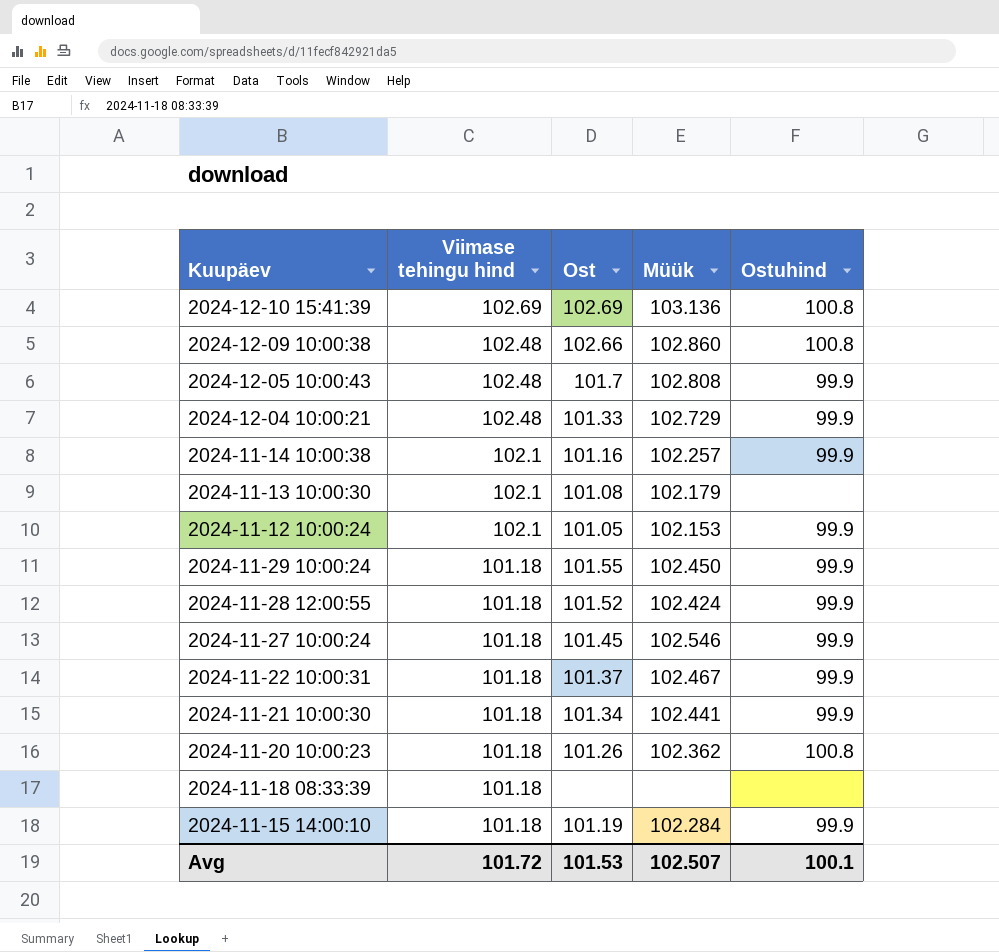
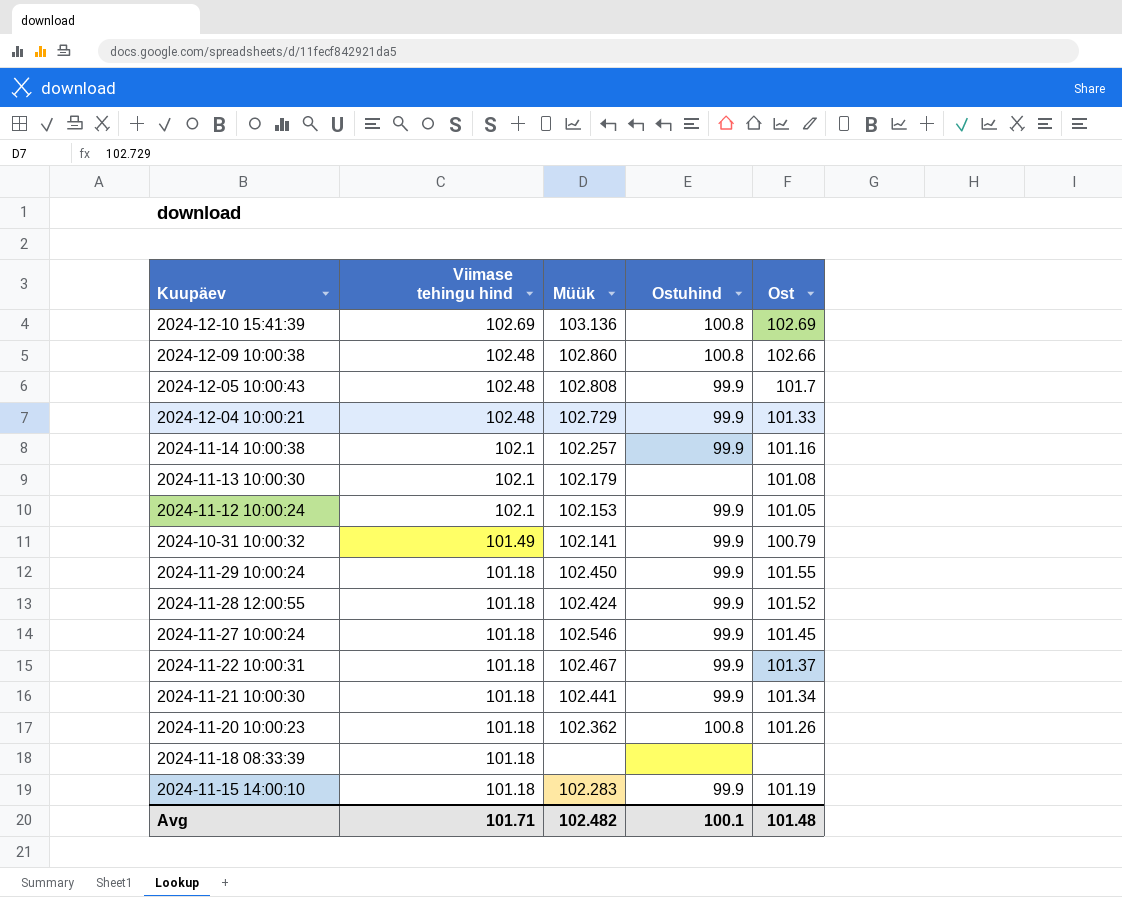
column Ost | position: 3 -> 5
row 2024-10-31 10:00:32: none -> 101.49 | 102.141 | 99.9 | 100.79
2024-11-15 14:00:10 | Müük: 102.284 -> 102.283
Avg | Viimase tehingu hind: 101.72 -> 101.71
Avg | Müük: 102.507 -> 102.482
Avg | Ost: 101.53 -> 101.48

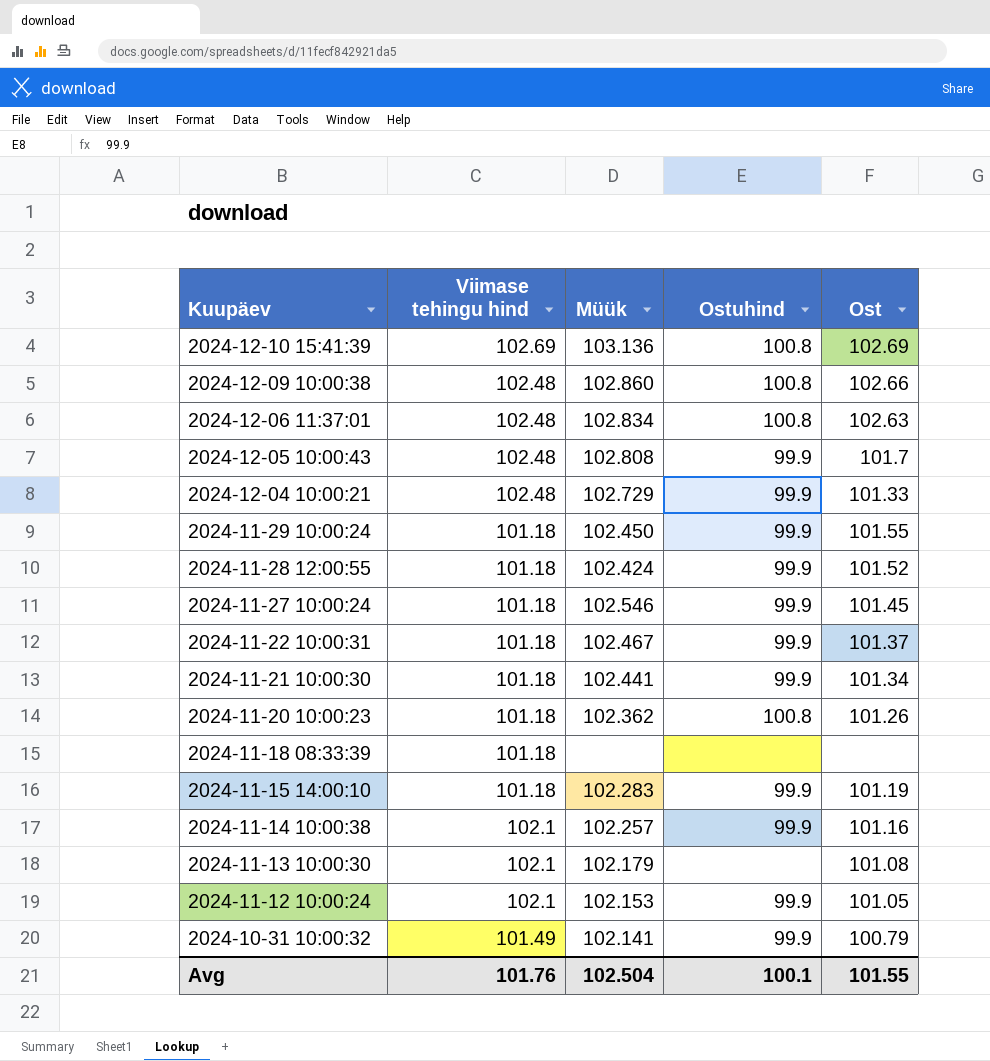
row order: Viimase tehingu hind descending -> Kuupäev descending
row 2024-12-06 11:37:01: none -> 102.48 | 102.834 | 100.8 | 102.63
Avg | Viimase tehingu hind: 101.71 -> 101.76
Avg | Müük: 102.482 -> 102.504
Avg | Ost: 101.48 -> 101.55

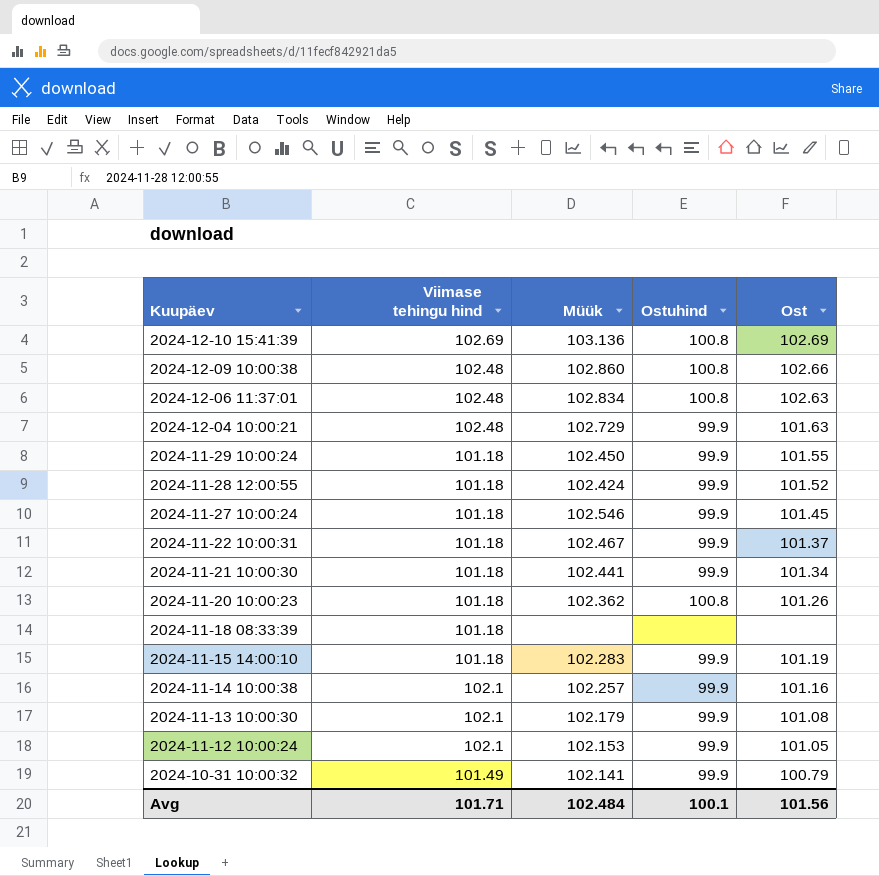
row 2024-12-05 10:00:43: 102.48 | 102.808 | 99.9 | 101.7 -> none
2024-12-04 10:00:21 | Ost: 101.33 -> 101.63
2024-11-13 10:00:30 | Ostuhind: none -> 99.9
Avg | Viimase tehingu hind: 101.76 -> 101.71
Avg | Müük: 102.504 -> 102.484
Avg | Ost: 101.55 -> 101.56

